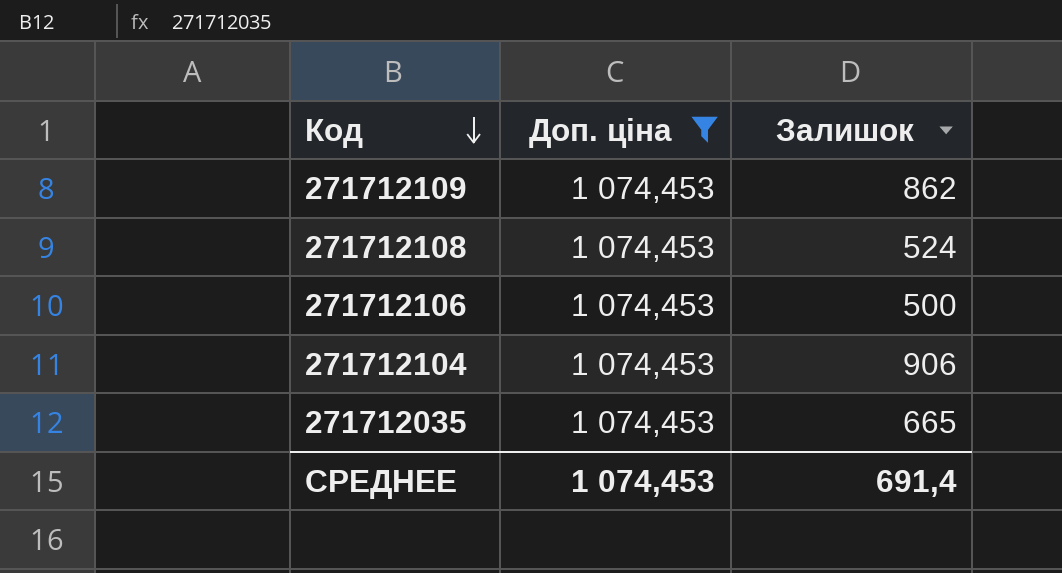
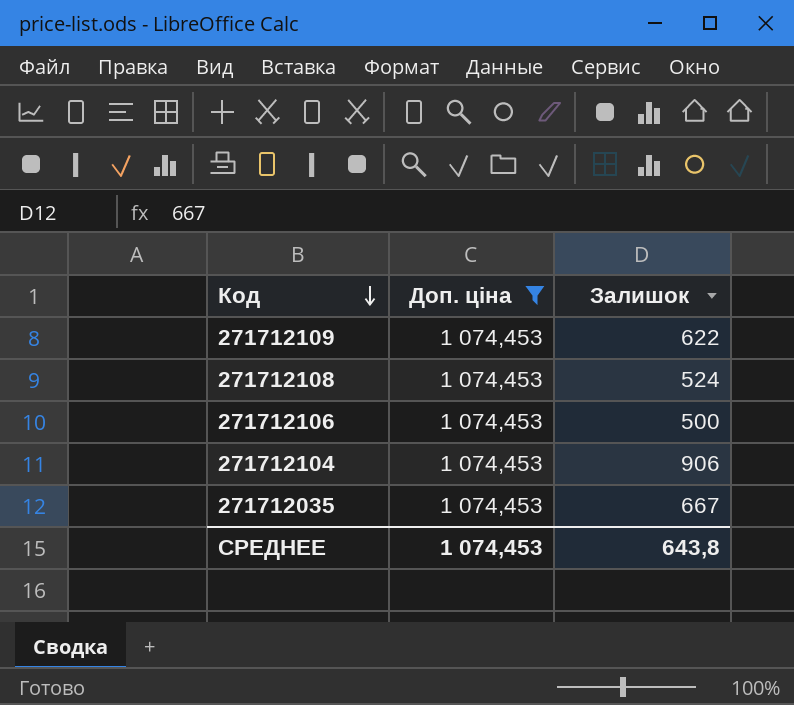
271712109 | Залишок: 862 -> 622
271712035 | Залишок: 665 -> 667
СРЕДНЕЕ | Залишок: 691,4 -> 643,8

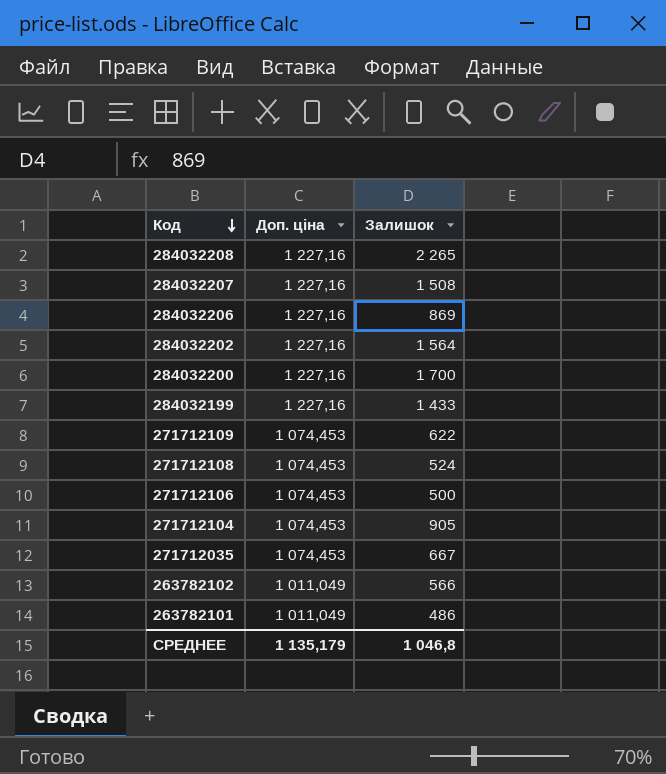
filter: Доп. ціна = 1 074,453 -> none
271712104 | Залишок: 906 -> 905
СРЕДНЕЕ | Доп. ціна: 1 074,453 -> 1 135,179
СРЕДНЕЕ | Залишок: 643,8 -> 1 046,8

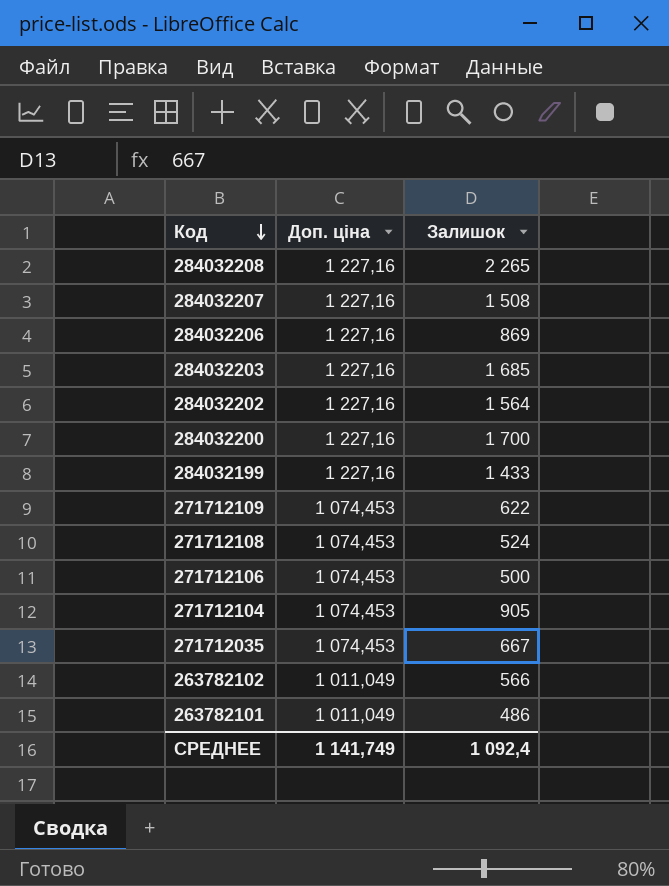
row 284032203: none -> 1 227,16 | 1 685
СРЕДНЕЕ | Доп. ціна: 1 135,179 -> 1 141,749
СРЕДНЕЕ | Залишок: 1 046,8 -> 1 092,4

